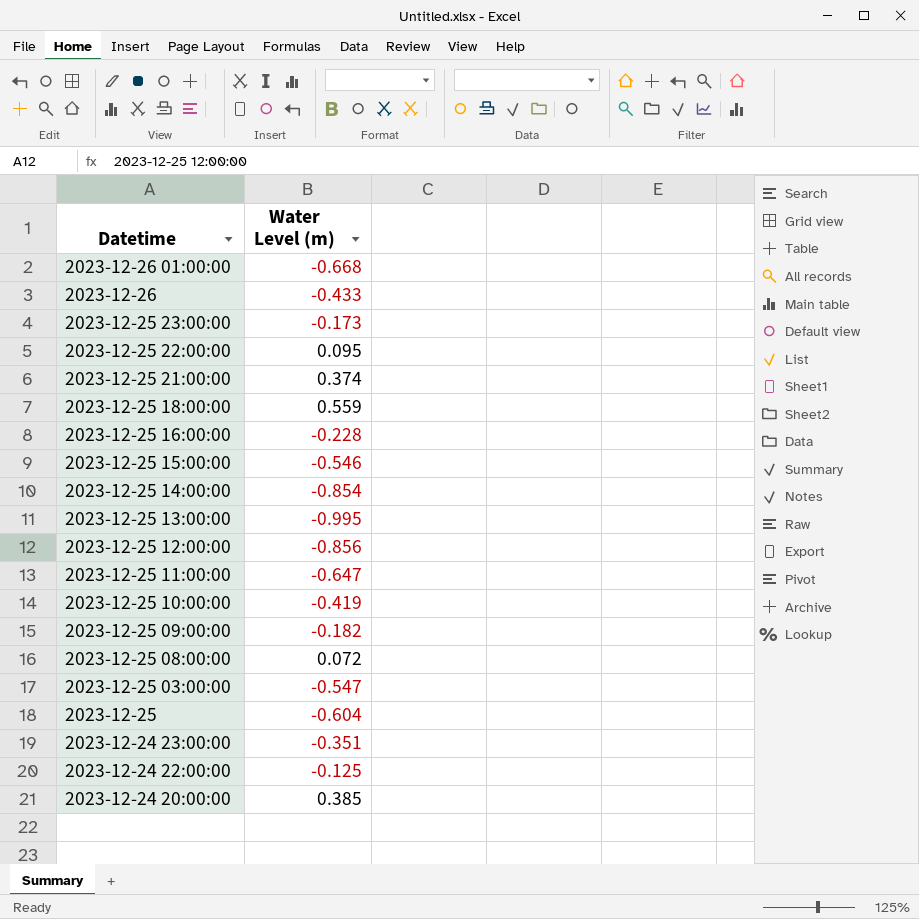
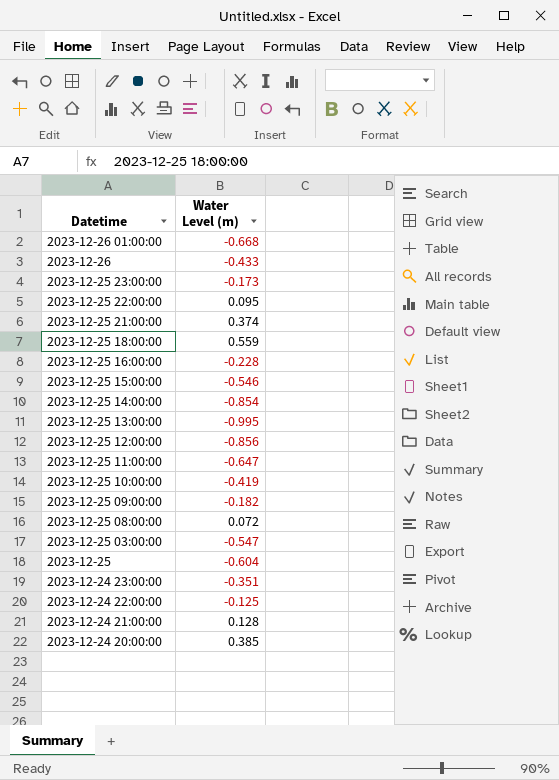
row 2023-12-24 21:00:00: none -> 0.128

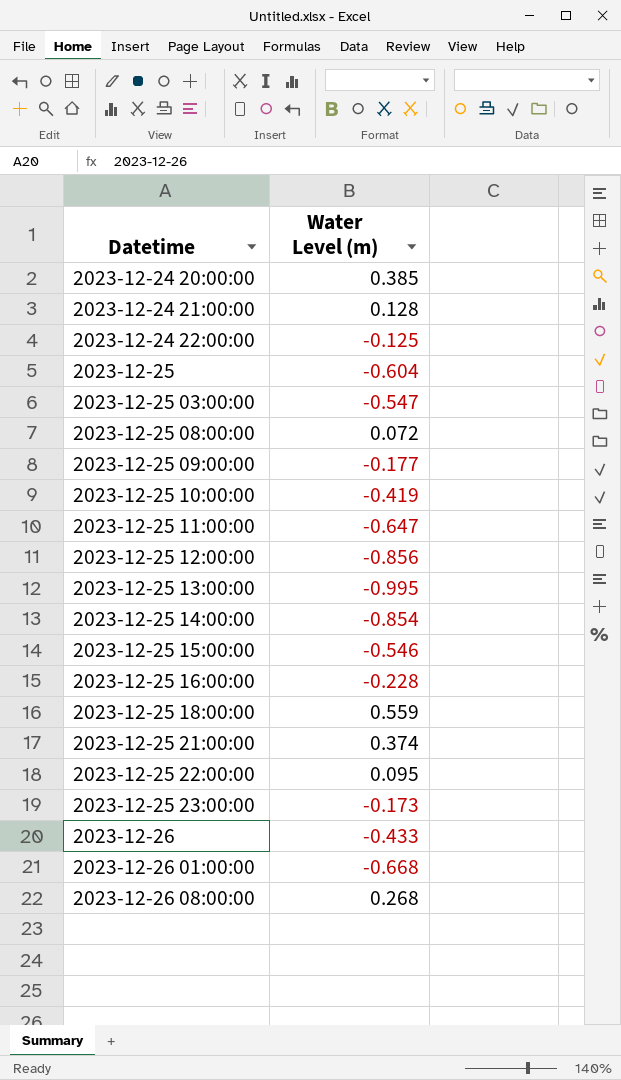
row order: Datetime descending -> Datetime ascending
row 2023-12-24 23:00:00: -0.351 -> none
2023-12-25 09:00:00 | Water Level (m): -0.182 -> -0.177
row 2023-12-26 08:00:00: none -> 0.268

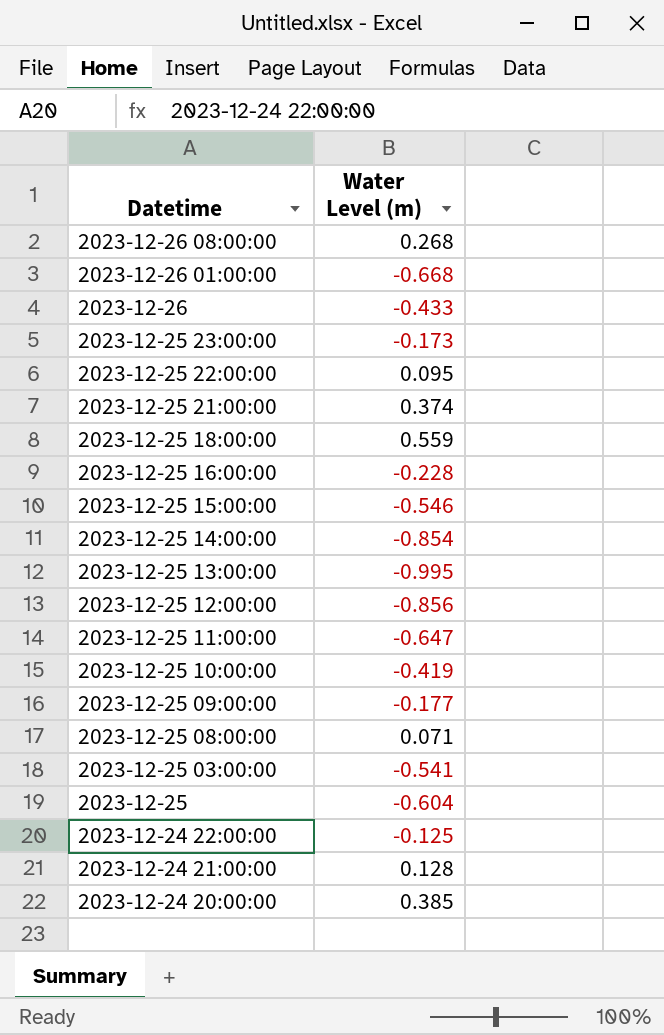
row order: Datetime ascending -> Datetime descending
2023-12-25 08:00:00 | Water Level (m): 0.072 -> 0.071
2023-12-25 03:00:00 | Water Level (m): -0.547 -> -0.541

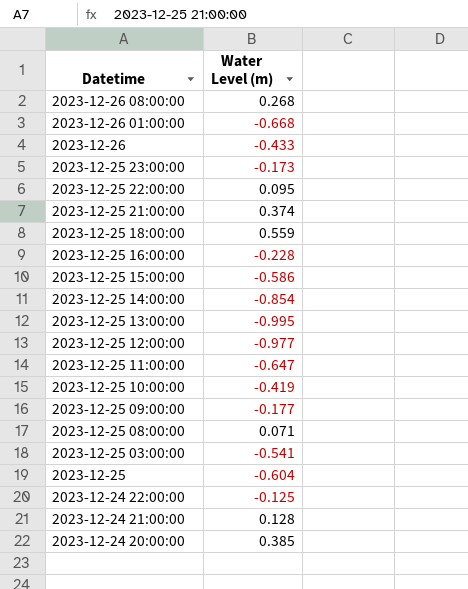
2023-12-25 15:00:00 | Water Level (m): -0.546 -> -0.586
2023-12-25 12:00:00 | Water Level (m): -0.856 -> -0.977

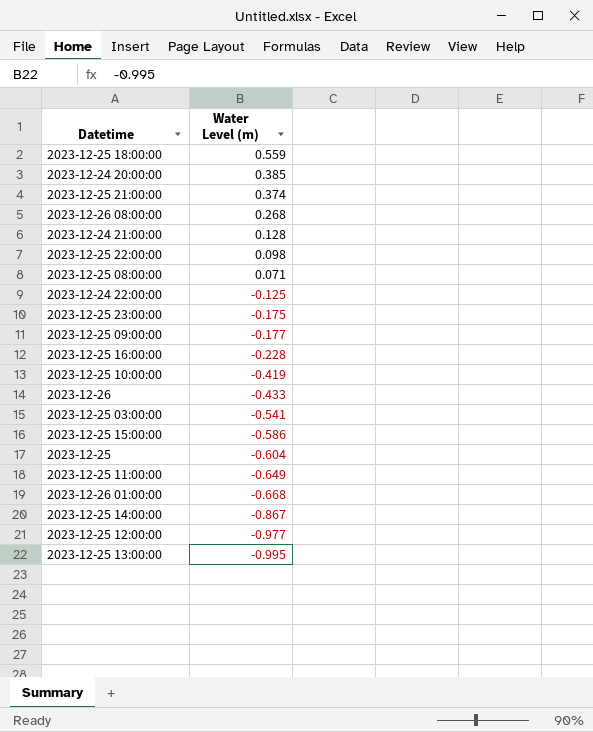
row order: Datetime descending -> Water Level (m) descending
2023-12-25 22:00:00 | Water Level (m): 0.095 -> 0.098
2023-12-25 23:00:00 | Water Level (m): -0.173 -> -0.175
2023-12-25 11:00:00 | Water Level (m): -0.647 -> -0.649
2023-12-25 14:00:00 | Water Level (m): -0.854 -> -0.867

